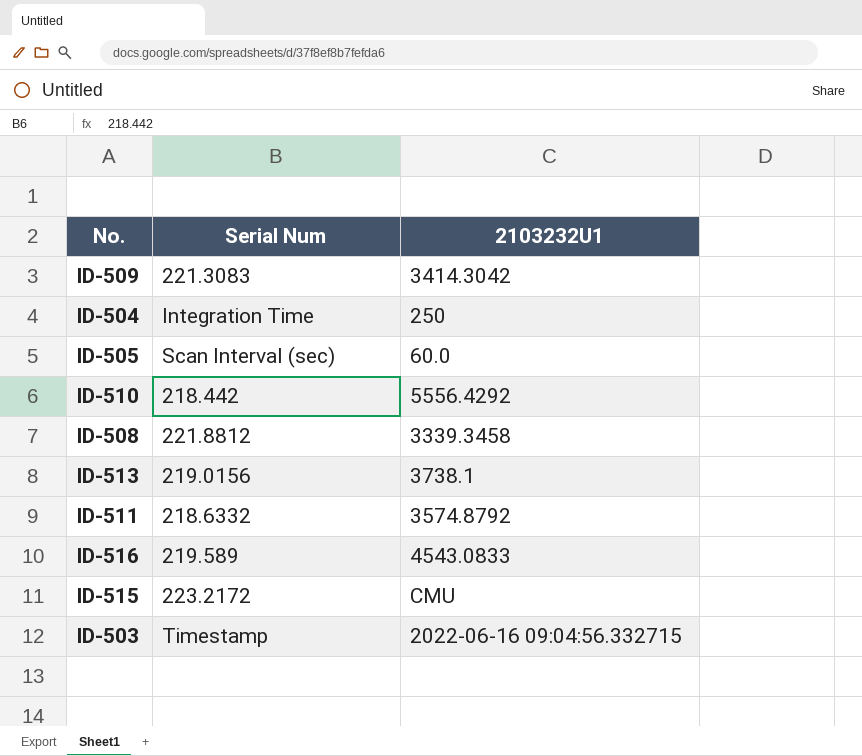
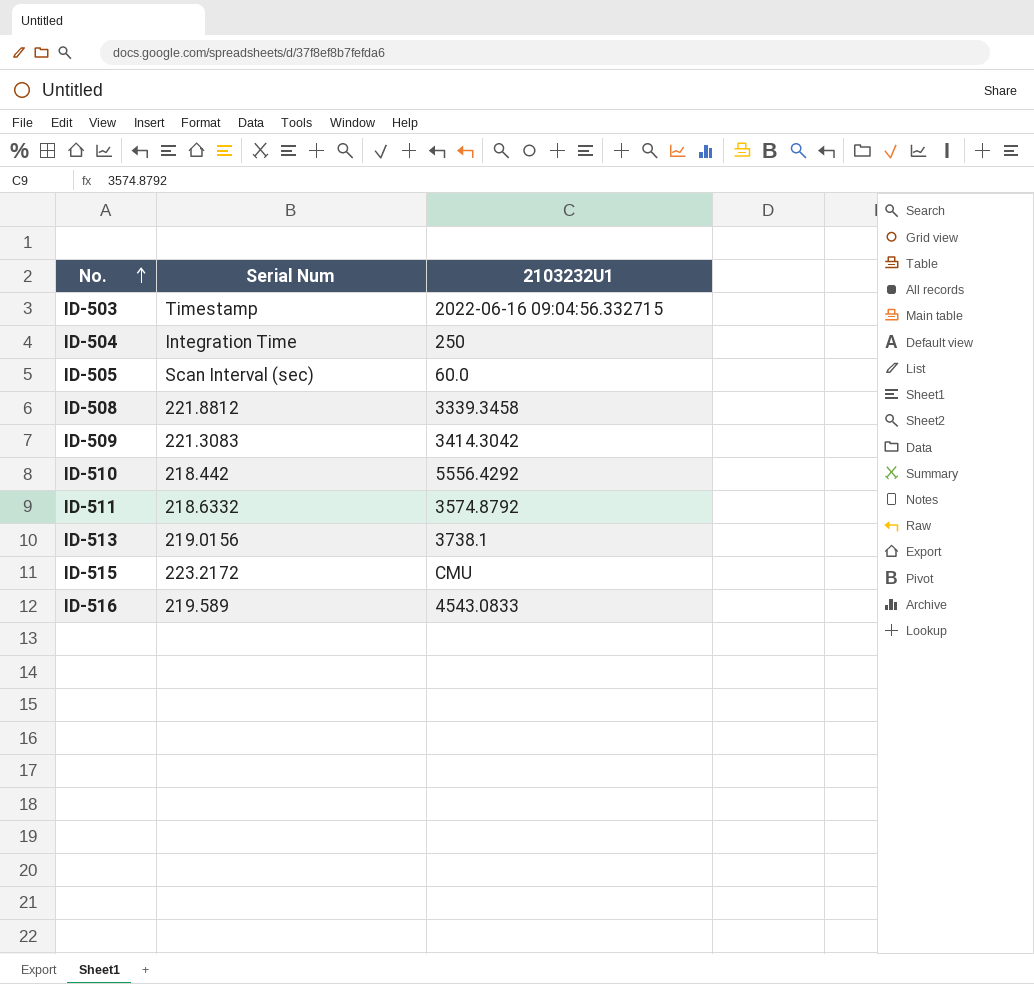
row order: none -> No. ascending

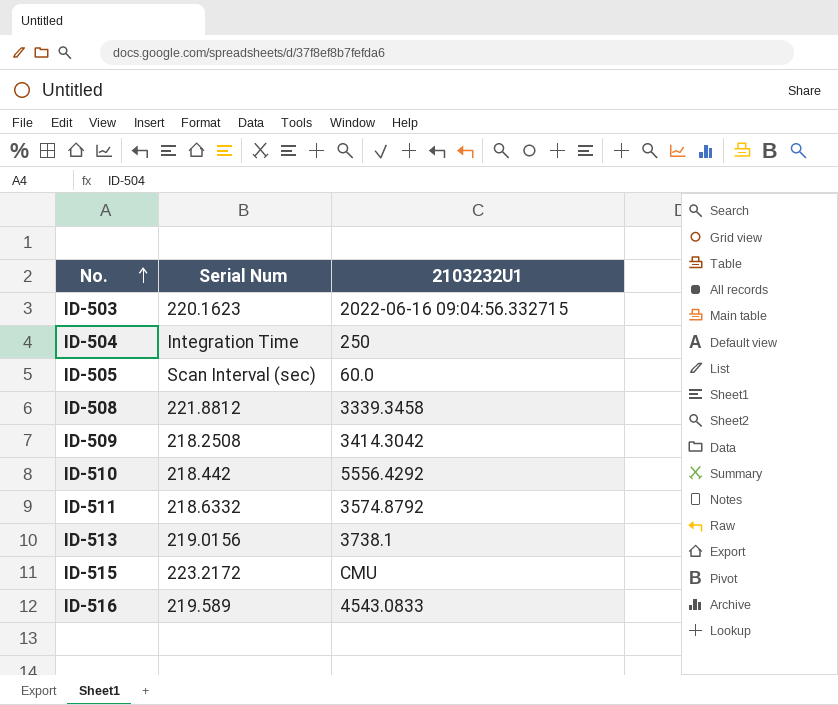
ID-503 | Serial Num: Timestamp -> 220.1623
ID-509 | Serial Num: 221.3083 -> 218.2508

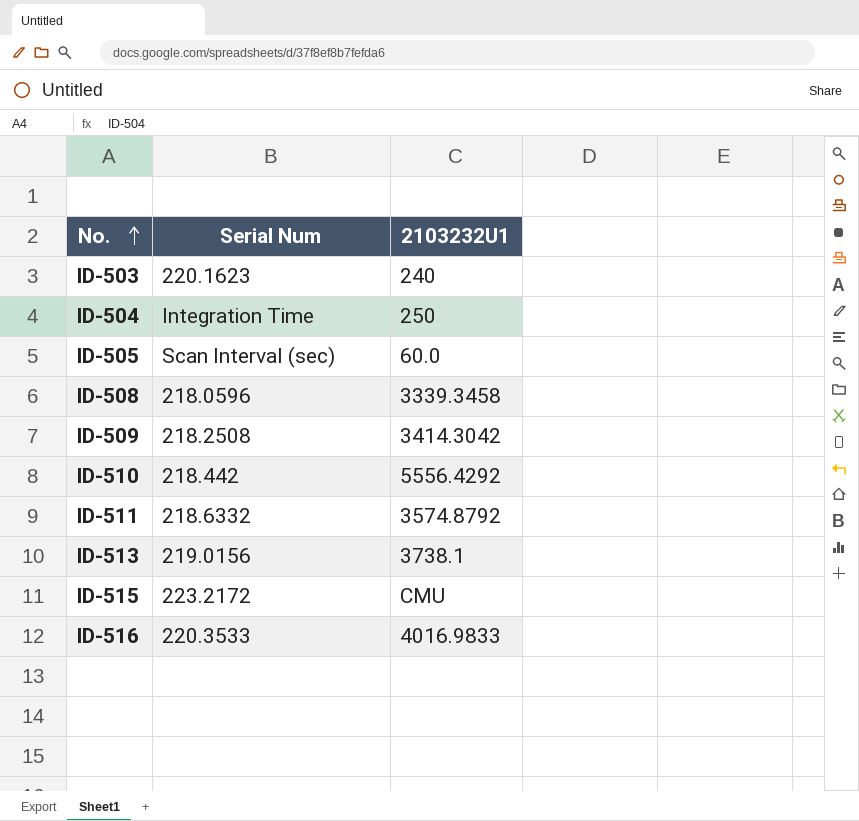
ID-503 | 2103232U1: 2022-06-16 09:04:56.332715 -> 240
ID-508 | Serial Num: 221.8812 -> 218.0596
ID-516 | Serial Num: 219.589 -> 220.3533
ID-516 | 2103232U1: 4543.0833 -> 4016.9833

